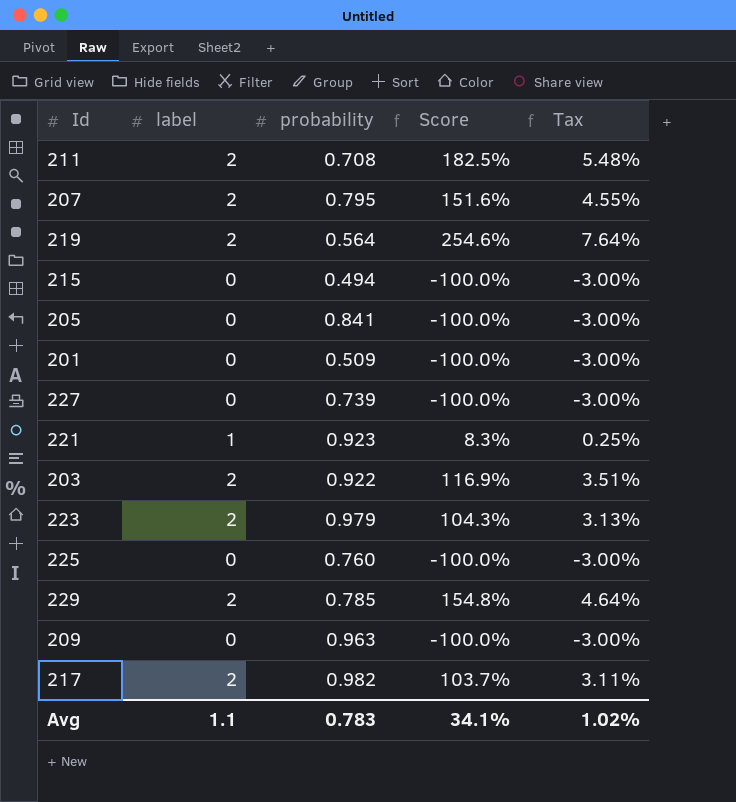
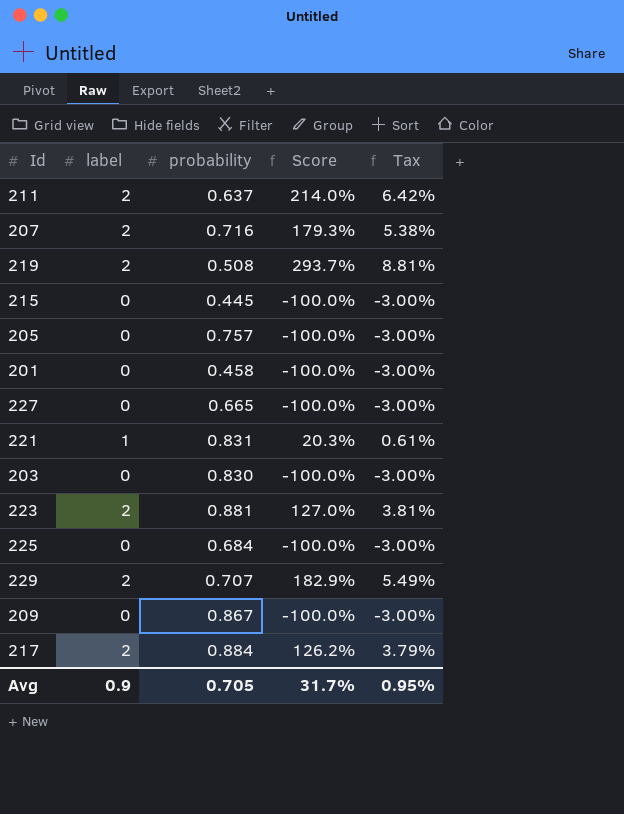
211 | probability: 0.708 -> 0.637
211 | Score: 182.5% -> 214.0%
211 | Tax: 5.48% -> 6.42%
207 | probability: 0.795 -> 0.716
207 | Score: 151.6% -> 179.3%
207 | Tax: 4.55% -> 5.38%
219 | probability: 0.564 -> 0.508
219 | Score: 254.6% -> 293.7%
219 | Tax: 7.64% -> 8.81%
215 | probability: 0.494 -> 0.445
205 | probability: 0.841 -> 0.757
201 | probability: 0.509 -> 0.458
227 | probability: 0.739 -> 0.665
221 | probability: 0.923 -> 0.831
221 | Score: 8.3% -> 20.3%
221 | Tax: 0.25% -> 0.61%
203 | label: 2 -> 0
203 | probability: 0.922 -> 0.830
203 | Score: 116.9% -> -100.0%
203 | Tax: 3.51% -> -3.00%
223 | probability: 0.979 -> 0.881
223 | Score: 104.3% -> 127.0%
223 | Tax: 3.13% -> 3.81%
225 | probability: 0.760 -> 0.684
229 | probability: 0.785 -> 0.707
229 | Score: 154.8% -> 182.9%
229 | Tax: 4.64% -> 5.49%
209 | probability: 0.963 -> 0.867
217 | probability: 0.982 -> 0.884
217 | Score: 103.7% -> 126.2%
217 | Tax: 3.11% -> 3.79%
Avg | label: 1.1 -> 0.9
Avg | probability: 0.783 -> 0.705
Avg | Score: 34.1% -> 31.7%
Avg | Tax: 1.02% -> 0.95%

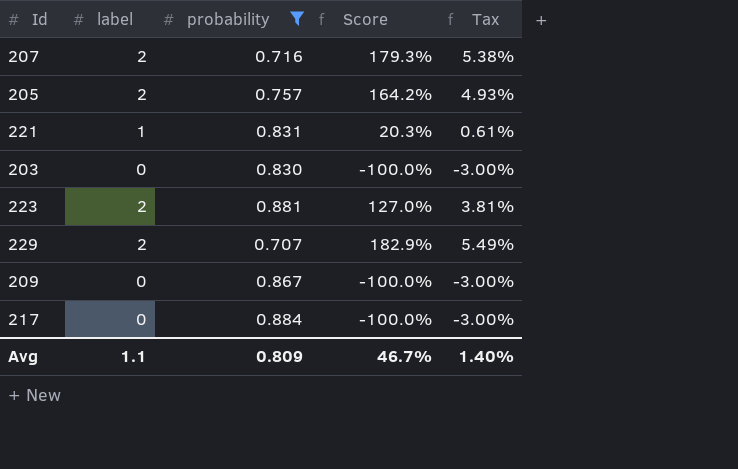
filter: none -> probability >= 0.707
205 | label: 0 -> 2
205 | Score: -100.0% -> 164.2%
205 | Tax: -3.00% -> 4.93%
217 | label: 2 -> 0
217 | Score: 126.2% -> -100.0%
217 | Tax: 3.79% -> -3.00%
Avg | label: 0.9 -> 1.1
Avg | probability: 0.705 -> 0.809
Avg | Score: 31.7% -> 46.7%
Avg | Tax: 0.95% -> 1.40%

